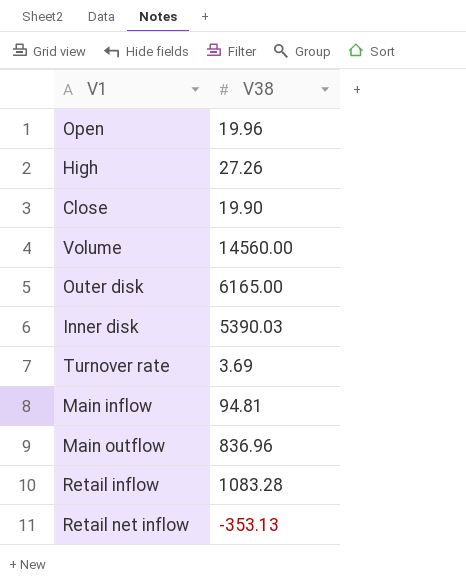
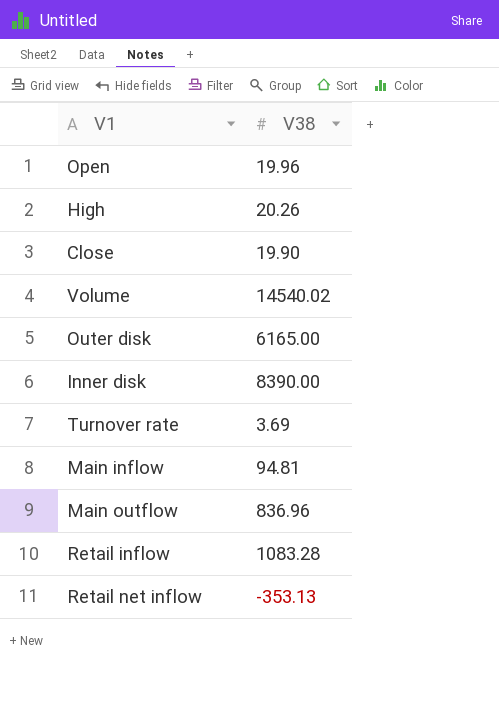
High | V38: 27.26 -> 20.26
Volume | V38: 14560.00 -> 14540.02
Inner disk | V38: 5390.03 -> 8390.00

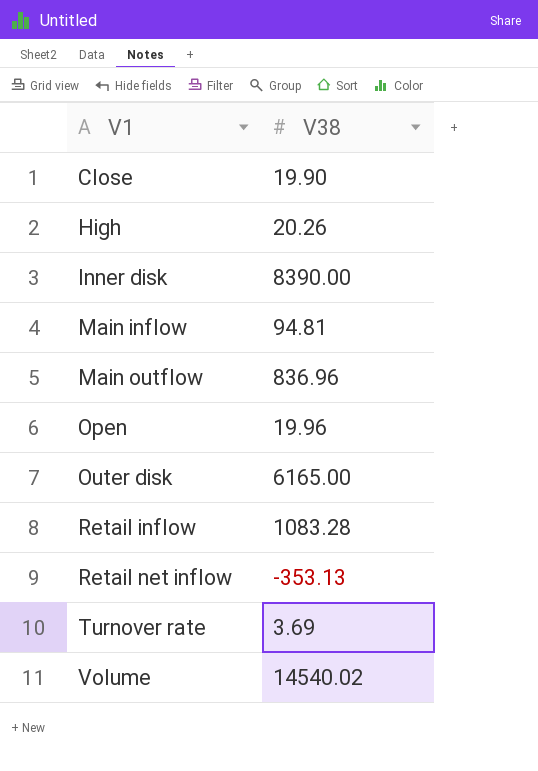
row order: none -> V1 ascending

